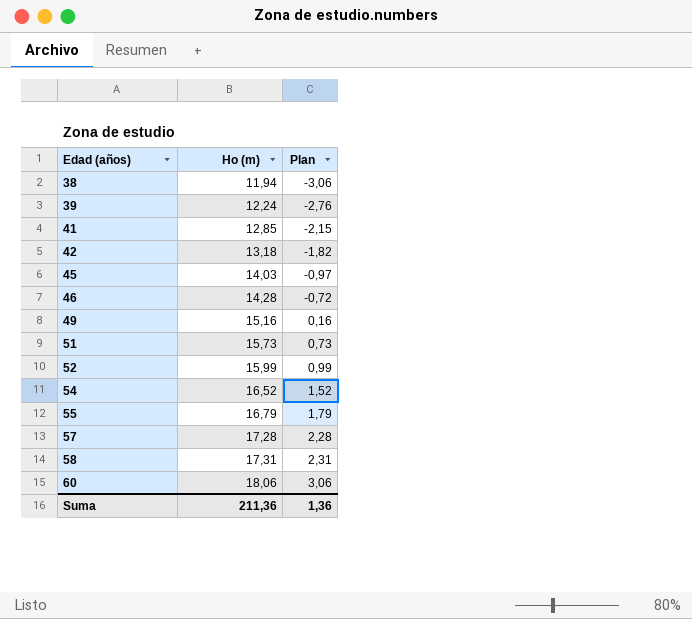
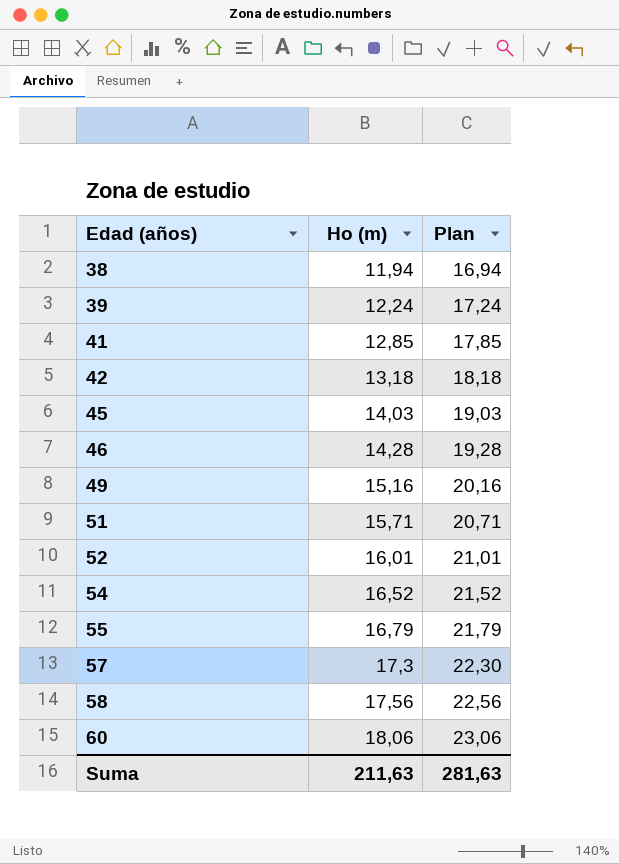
column Plan | formula: [Ho (m)] - 15 -> [Ho (m)] + 5
51 | Ho (m): 15,73 -> 15,71
52 | Ho (m): 15,99 -> 16,01
57 | Ho (m): 17,28 -> 17,3
58 | Ho (m): 17,31 -> 17,56
Suma | Ho (m): 211,36 -> 211,63
Suma | Plan: 1,36 -> 281,63

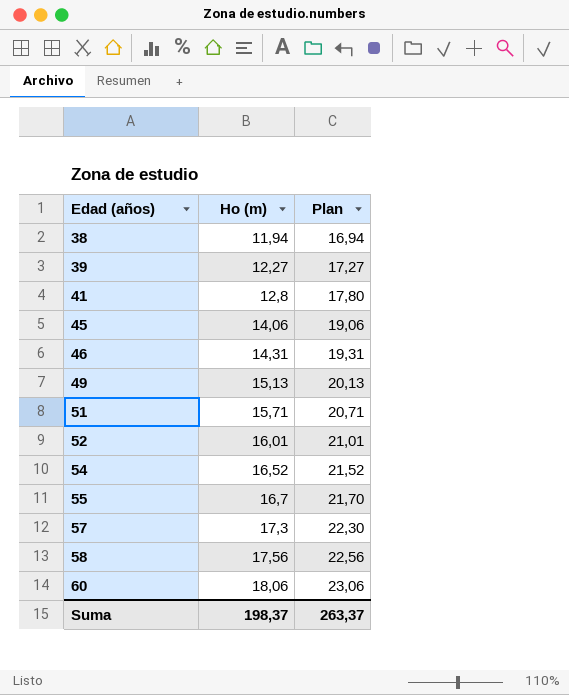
row 42: 13,18 | 18,18 -> none
39 | Ho (m): 12,24 -> 12,27
39 | Plan: 17,24 -> 17,27
41 | Ho (m): 12,85 -> 12,8
41 | Plan: 17,85 -> 17,80
45 | Ho (m): 14,03 -> 14,06
45 | Plan: 19,03 -> 19,06
46 | Ho (m): 14,28 -> 14,31
46 | Plan: 19,28 -> 19,31
49 | Ho (m): 15,16 -> 15,13
49 | Plan: 20,16 -> 20,13
55 | Ho (m): 16,79 -> 16,7
55 | Plan: 21,79 -> 21,70
Suma | Ho (m): 211,63 -> 198,37
Suma | Plan: 281,63 -> 263,37

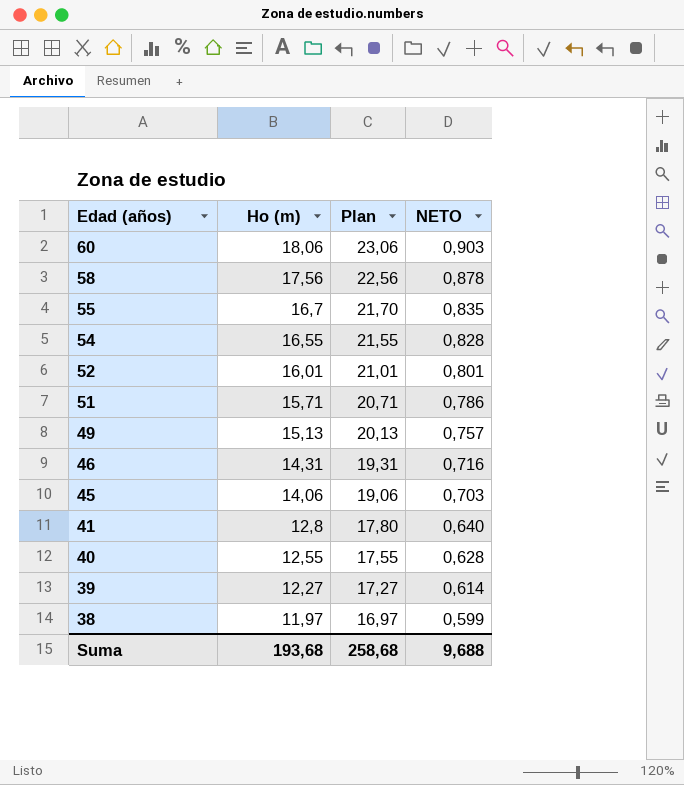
row order: Edad (años) ascending -> Edad (años) descending
column NETO | formula: none -> [Ho (m)] * 0,05
row 57: 17,3 | 22,30 -> none
54 | Ho (m): 16,52 -> 16,55
54 | Plan: 21,52 -> 21,55
row 40: none -> 12,55 | 17,55 | 0,628
38 | Ho (m): 11,94 -> 11,97
38 | Plan: 16,94 -> 16,97
Suma | Ho (m): 198,37 -> 193,68
Suma | Plan: 263,37 -> 258,68

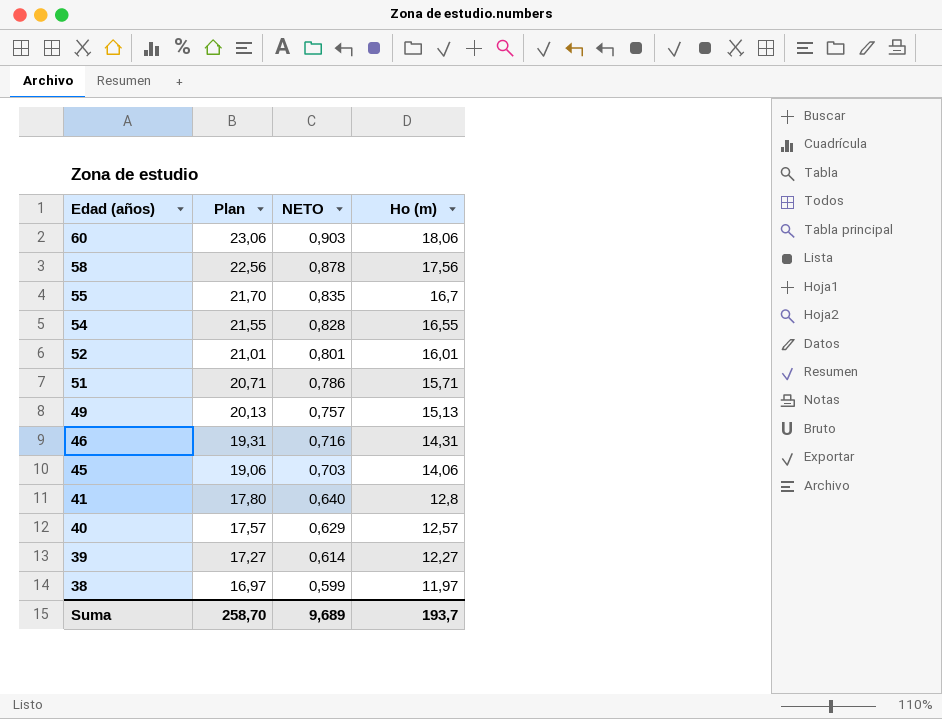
column Ho (m) | position: 2 -> 4
40 | Plan: 17,55 -> 17,57
40 | NETO: 0,628 -> 0,629
40 | Ho (m): 12,55 -> 12,57
Suma | Plan: 258,68 -> 258,70
Suma | NETO: 9,688 -> 9,689
Suma | Ho (m): 193,68 -> 193,7

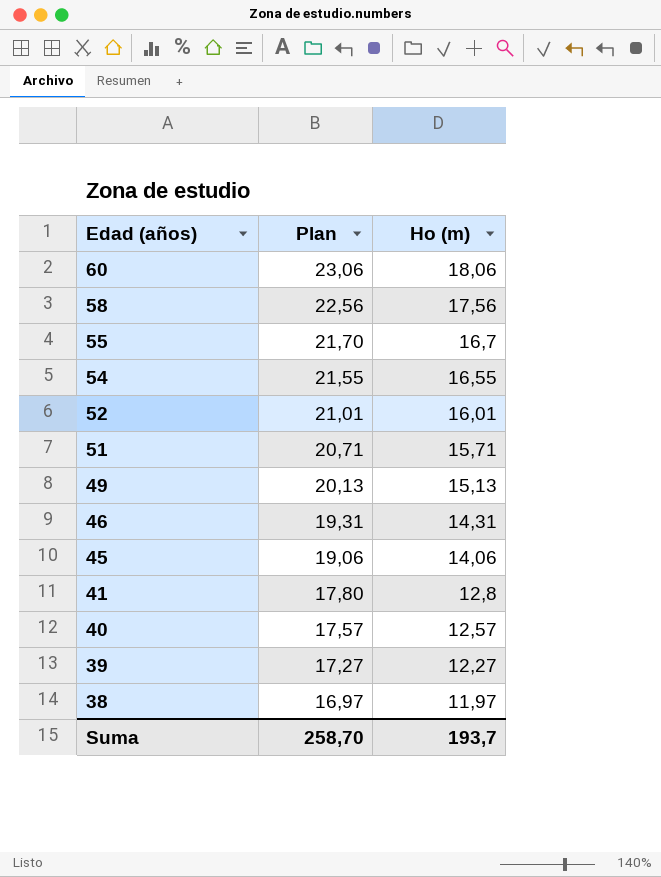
column NETO | formula: [Ho (m)] * 0,05 -> none

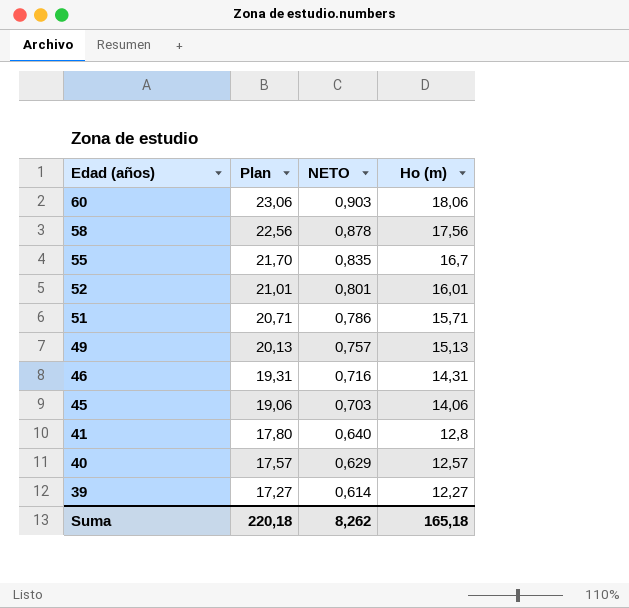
column NETO | formula: none -> [Ho (m)] * 0,05
row 54: 21,55 | 16,55 -> none
row 38: 16,97 | 11,97 -> none
Suma | Plan: 258,70 -> 220,18
Suma | Ho (m): 193,7 -> 165,18

